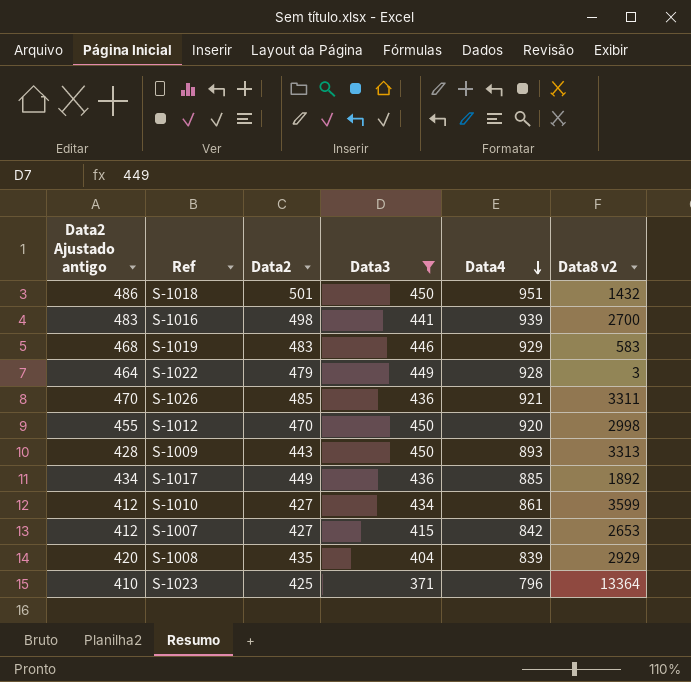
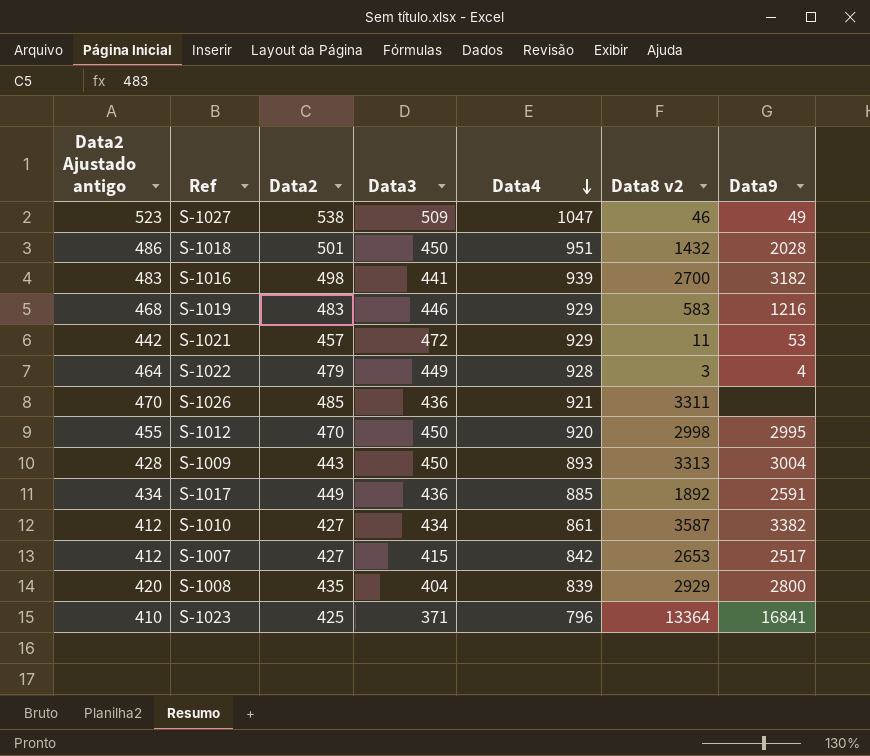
filter: Data3 <= 450 -> none
column Data9 | position: none -> 7
S-1010 | Data8 v2: 3599 -> 3587

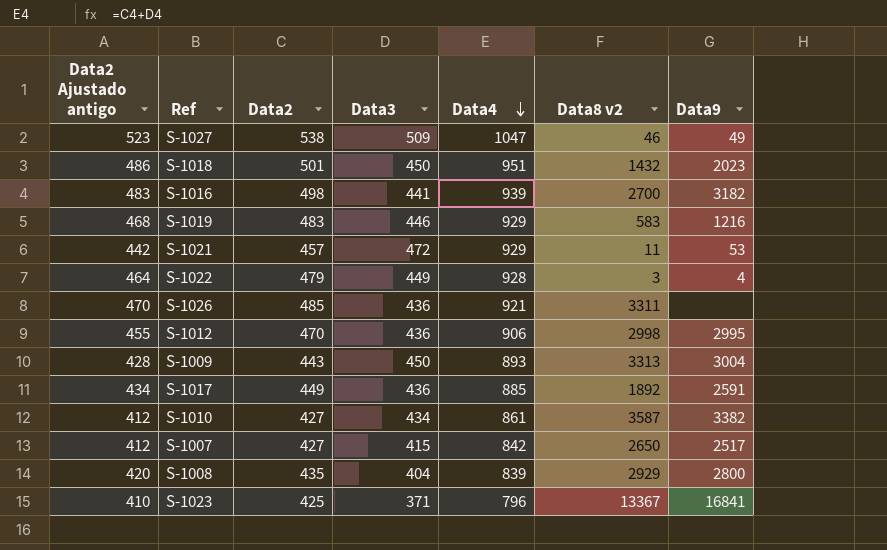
S-1018 | Data9: 2028 -> 2023
S-1012 | Data3: 450 -> 436
S-1012 | Data4: 920 -> 906
S-1007 | Data8 v2: 2653 -> 2650
S-1023 | Data8 v2: 13364 -> 13367

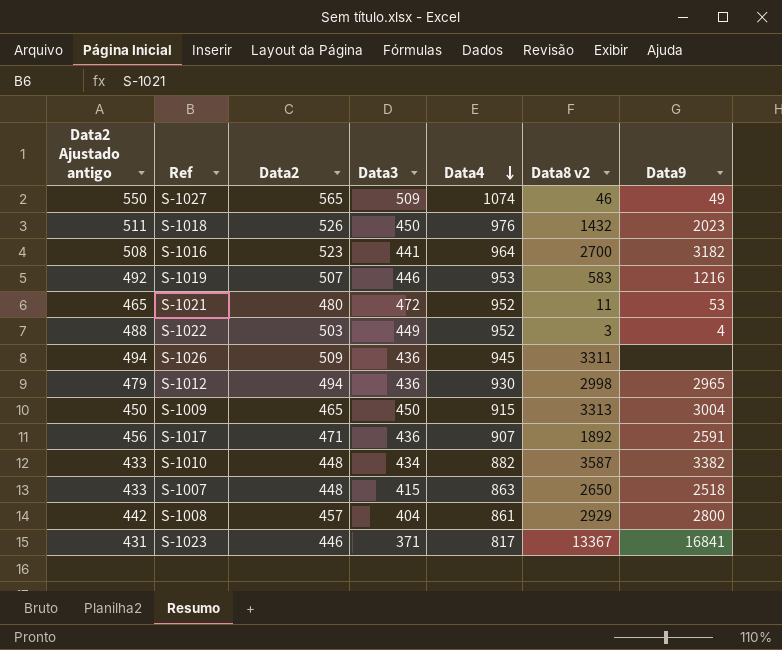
S-1027 | Data2 Ajustado antigo: 523 -> 550
S-1027 | Data2: 538 -> 565
S-1027 | Data4: 1047 -> 1074
S-1018 | Data2 Ajustado antigo: 486 -> 511
S-1018 | Data2: 501 -> 526
S-1018 | Data4: 951 -> 976
S-1016 | Data2 Ajustado antigo: 483 -> 508
S-1016 | Data2: 498 -> 523
S-1016 | Data4: 939 -> 964
S-1019 | Data2 Ajustado antigo: 468 -> 492
S-1019 | Data2: 483 -> 507
S-1019 | Data4: 929 -> 953
S-1021 | Data2 Ajustado antigo: 442 -> 465
S-1021 | Data2: 457 -> 480
S-1021 | Data4: 929 -> 952
S-1022 | Data2 Ajustado antigo: 464 -> 488
S-1022 | Data2: 479 -> 503
S-1022 | Data4: 928 -> 952
S-1026 | Data2 Ajustado antigo: 470 -> 494
S-1026 | Data2: 485 -> 509
S-1026 | Data4: 921 -> 945
S-1012 | Data2 Ajustado antigo: 455 -> 479
S-1012 | Data2: 470 -> 494
S-1012 | Data4: 906 -> 930
S-1012 | Data9: 2995 -> 2965
S-1009 | Data2 Ajustado antigo: 428 -> 450
S-1009 | Data2: 443 -> 465
S-1009 | Data4: 893 -> 915
S-1017 | Data2 Ajustado antigo: 434 -> 456
S-1017 | Data2: 449 -> 471
S-1017 | Data4: 885 -> 907
S-1010 | Data2 Ajustado antigo: 412 -> 433
S-1010 | Data2: 427 -> 448
S-1010 | Data4: 861 -> 882
S-1007 | Data2 Ajustado antigo: 412 -> 433
S-1007 | Data2: 427 -> 448
S-1007 | Data4: 842 -> 863
S-1007 | Data9: 2517 -> 2518
S-1008 | Data2 Ajustado antigo: 420 -> 442
S-1008 | Data2: 435 -> 457
S-1008 | Data4: 839 -> 861
S-1023 | Data2 Ajustado antigo: 410 -> 431
S-1023 | Data2: 425 -> 446
S-1023 | Data4: 796 -> 817

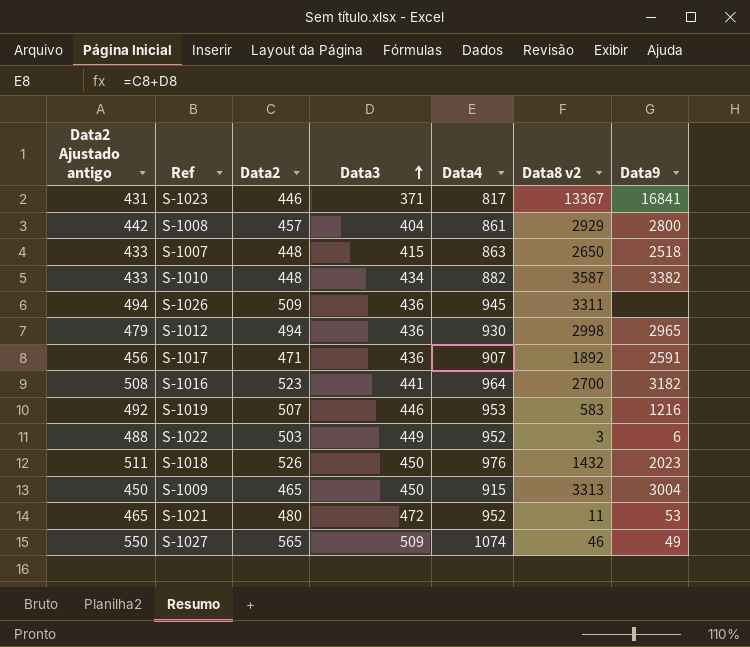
row order: Data4 descending -> Data3 ascending
S-1022 | Data9: 4 -> 6

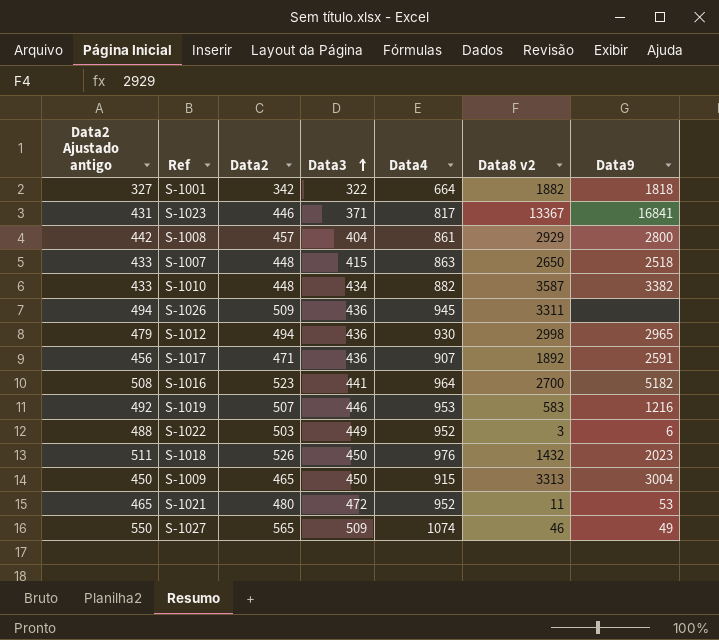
row S-1001: none -> 327 | 342 | 322 | 664 | 1882 | 1818
S-1016 | Data9: 3182 -> 5182

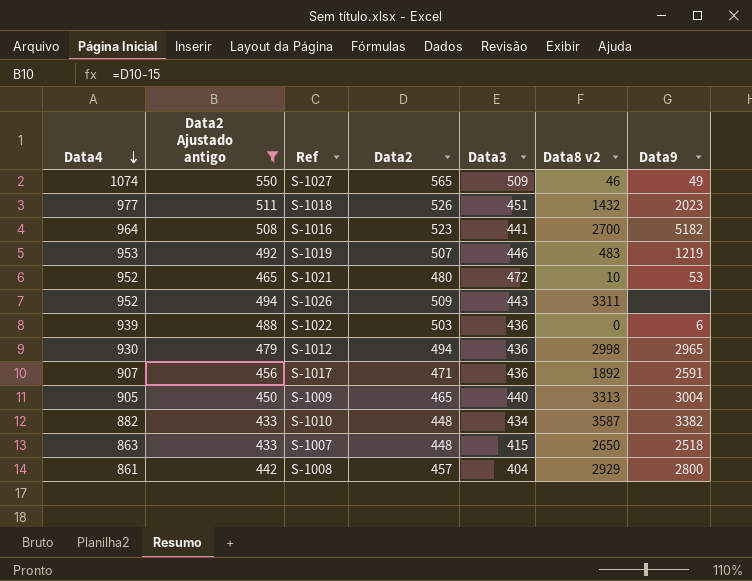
filter: none -> Data2 Ajustado antigo >= 433
row order: Data3 ascending -> Data4 descending
column Data4 | position: 5 -> 1
S-1018 | Data4: 976 -> 977
S-1018 | Data3: 450 -> 451
S-1019 | Data8 v2: 583 -> 483
S-1019 | Data9: 1216 -> 1219
S-1021 | Data8 v2: 11 -> 10
S-1026 | Data4: 945 -> 952
S-1026 | Data3: 436 -> 443
S-1022 | Data4: 952 -> 939
S-1022 | Data3: 449 -> 436
S-1022 | Data8 v2: 3 -> 0
S-1009 | Data4: 915 -> 905
S-1009 | Data3: 450 -> 440

